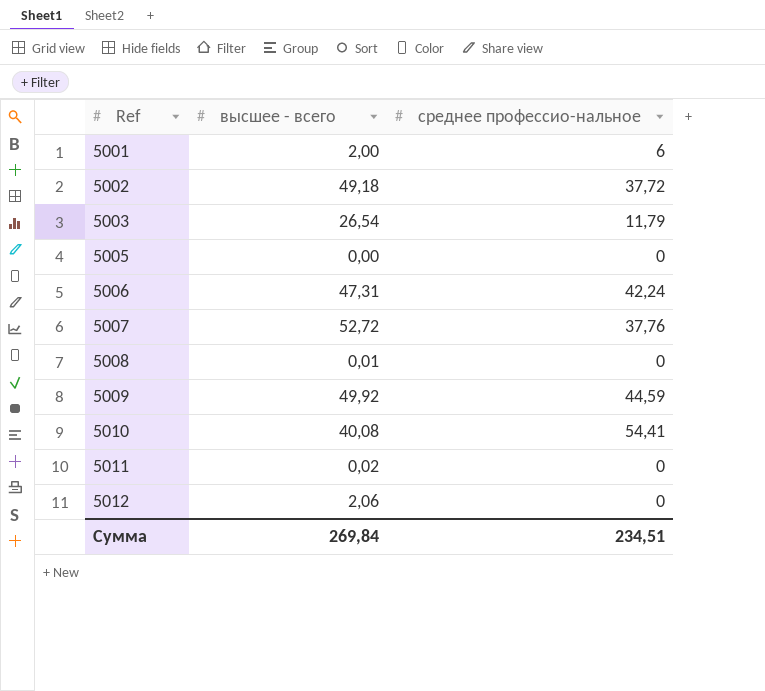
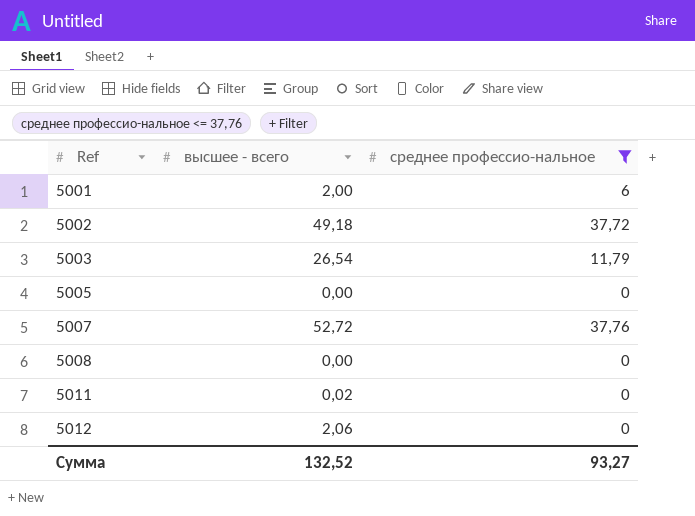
filter: none -> среднее профессио-нальное <= 37,76
5008 | высшее - всего: 0,01 -> 0,00
Сумма | высшее - всего: 269,84 -> 132,52
Сумма | среднее профессио-нальное: 234,51 -> 93,27

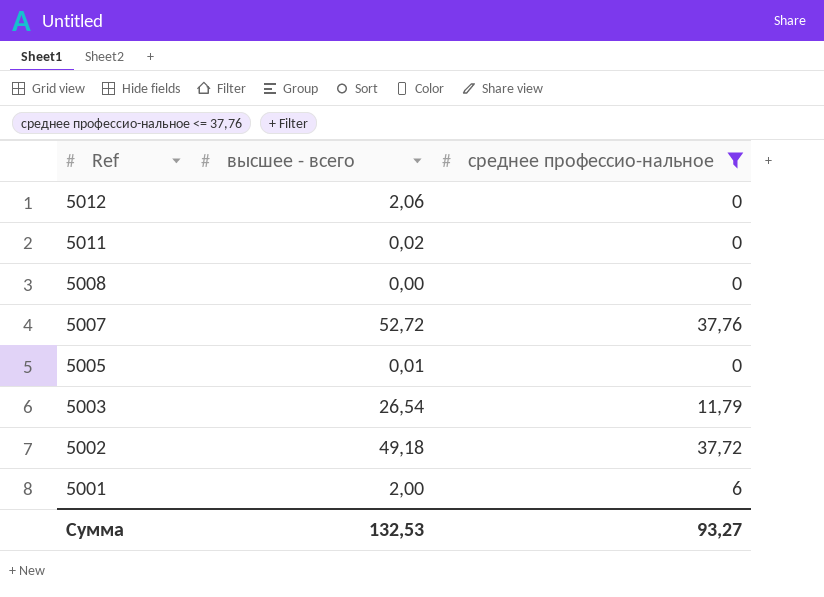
row order: Ref ascending -> Ref descending
5005 | высшее - всего: 0,00 -> 0,01
Сумма | высшее - всего: 132,52 -> 132,53

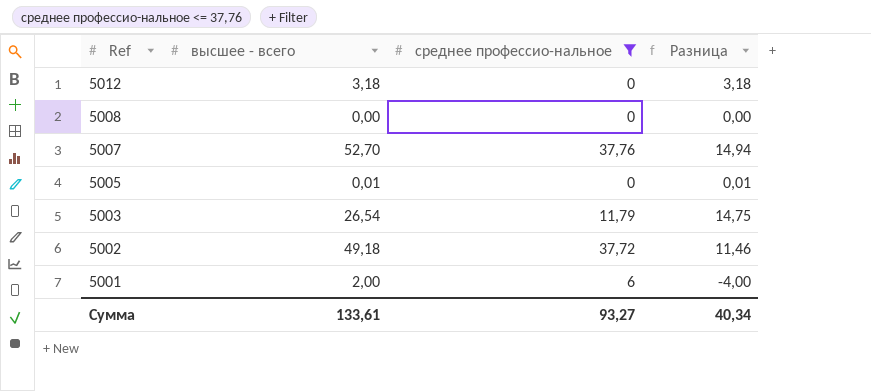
column Разница | formula: none -> [высшее - всего] - [среднее профессио-нальное]
row 5011: 0,02 | 0 -> none
5012 | высшее - всего: 2,06 -> 3,18
5007 | высшее - всего: 52,72 -> 52,70
Сумма | высшее - всего: 132,53 -> 133,61

